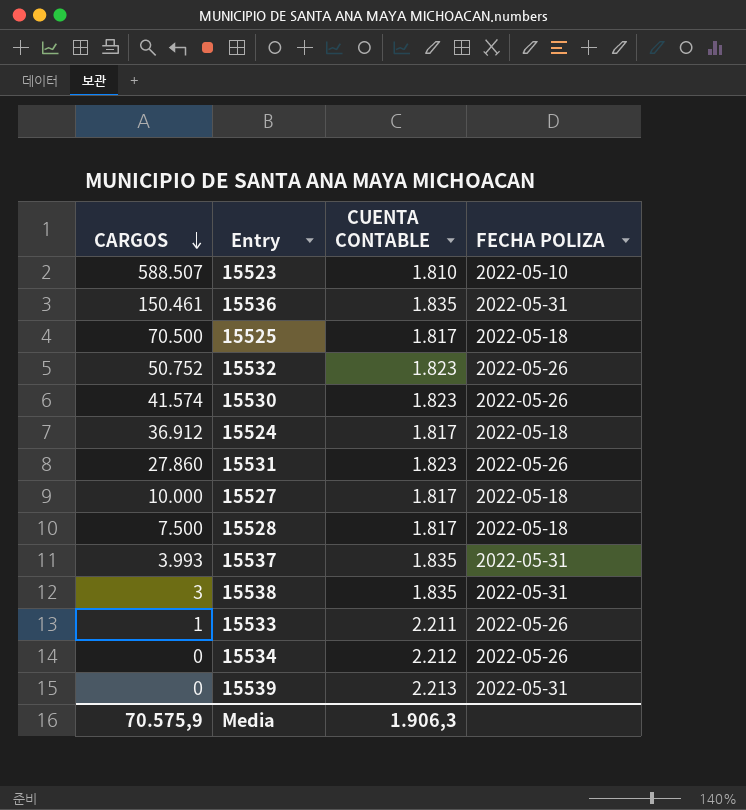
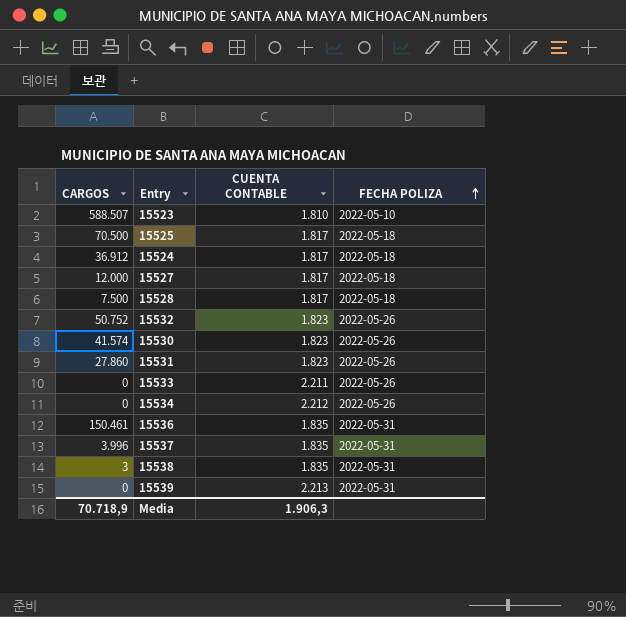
row order: CARGOS descending -> FECHA POLIZA ascending
15527 | CARGOS: 10.000 -> 12.000
15533 | CARGOS: 1 -> 0
15537 | CARGOS: 3.993 -> 3.996
Media | CARGOS: 70.575,9 -> 70.718,9

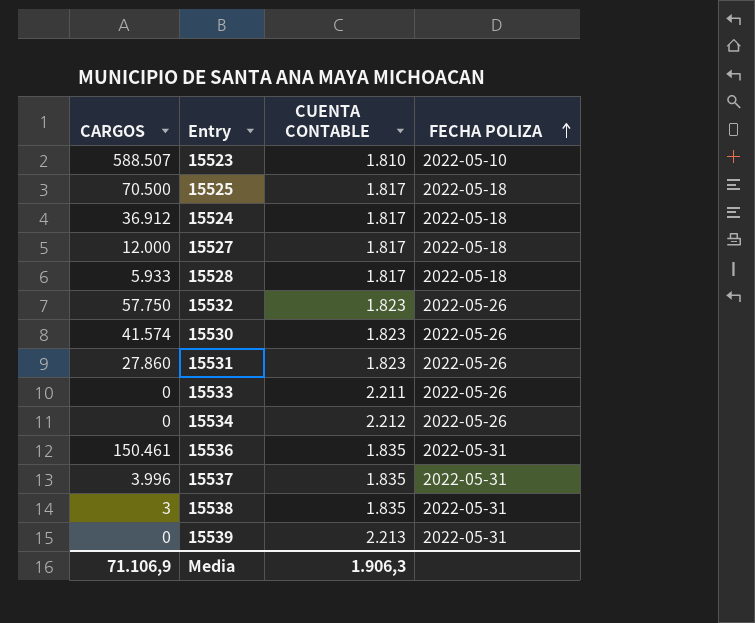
15528 | CARGOS: 7.500 -> 5.933
15532 | CARGOS: 50.752 -> 57.750
Media | CARGOS: 70.718,9 -> 71.106,9

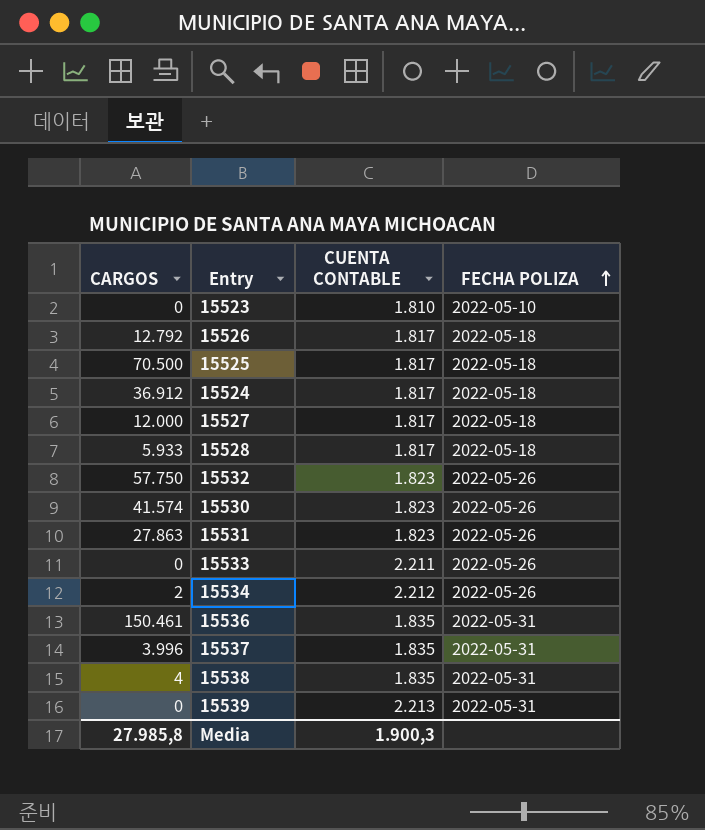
15523 | CARGOS: 588.507 -> 0
row 15526: none -> 12.792 | 1.817 | 2022-05-18
15531 | CARGOS: 27.860 -> 27.863
15534 | CARGOS: 0 -> 2
15538 | CARGOS: 3 -> 4
Media | CARGOS: 71.106,9 -> 27.985,8
Media | CUENTA CONTABLE: 1.906,3 -> 1.900,3

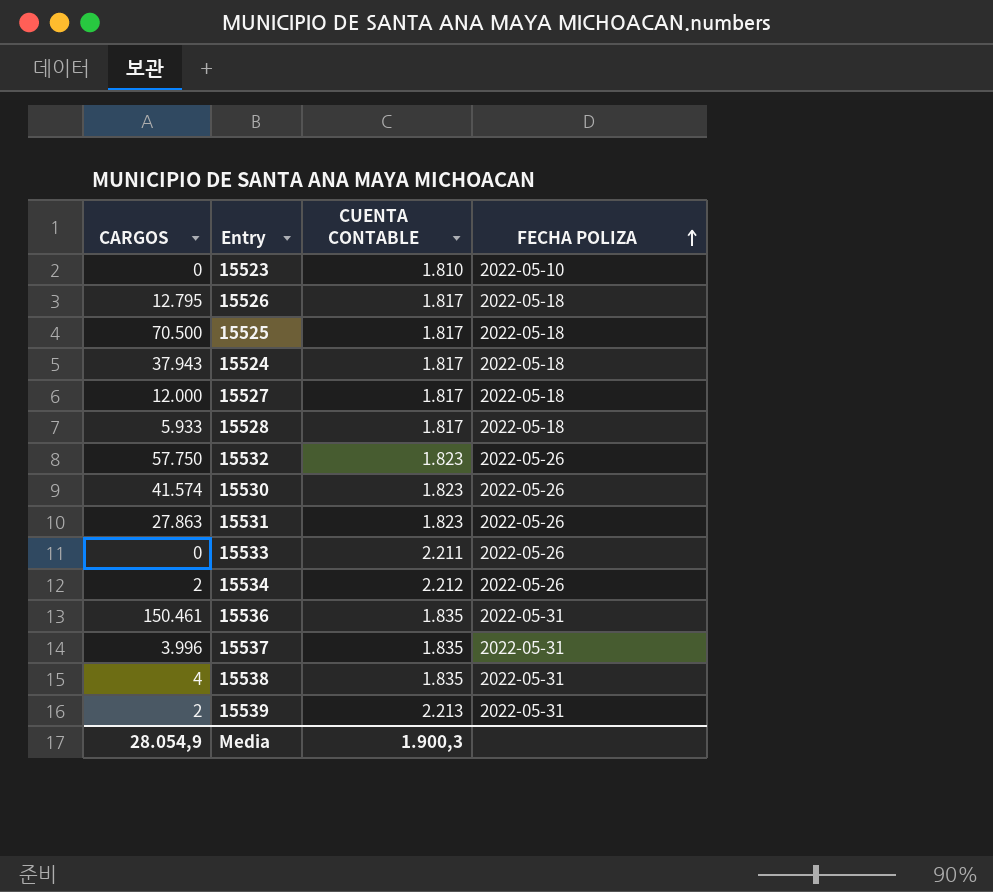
15526 | CARGOS: 12.792 -> 12.795
15524 | CARGOS: 36.912 -> 37.943
15539 | CARGOS: 0 -> 2
Media | CARGOS: 27.985,8 -> 28.054,9

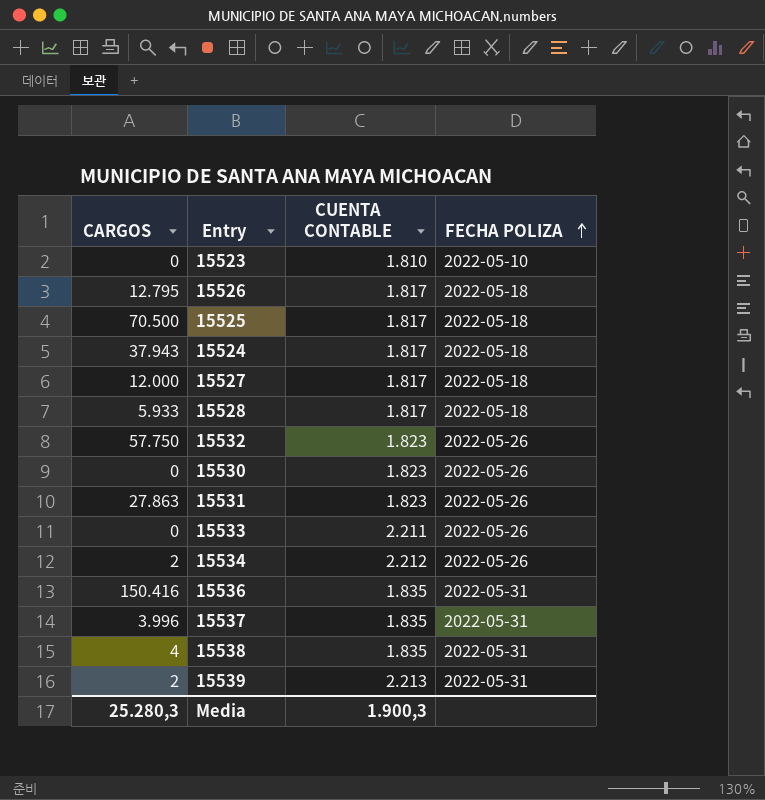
15530 | CARGOS: 41.574 -> 0
15536 | CARGOS: 150.461 -> 150.416
Media | CARGOS: 28.054,9 -> 25.280,3

